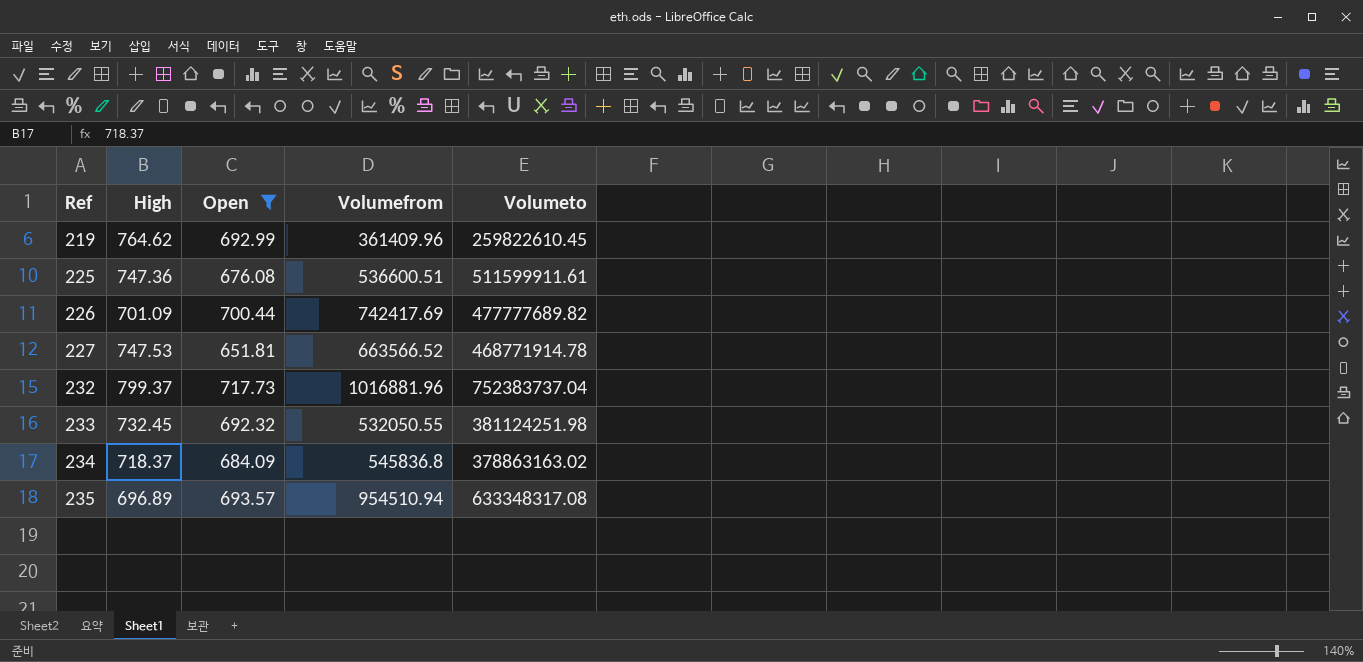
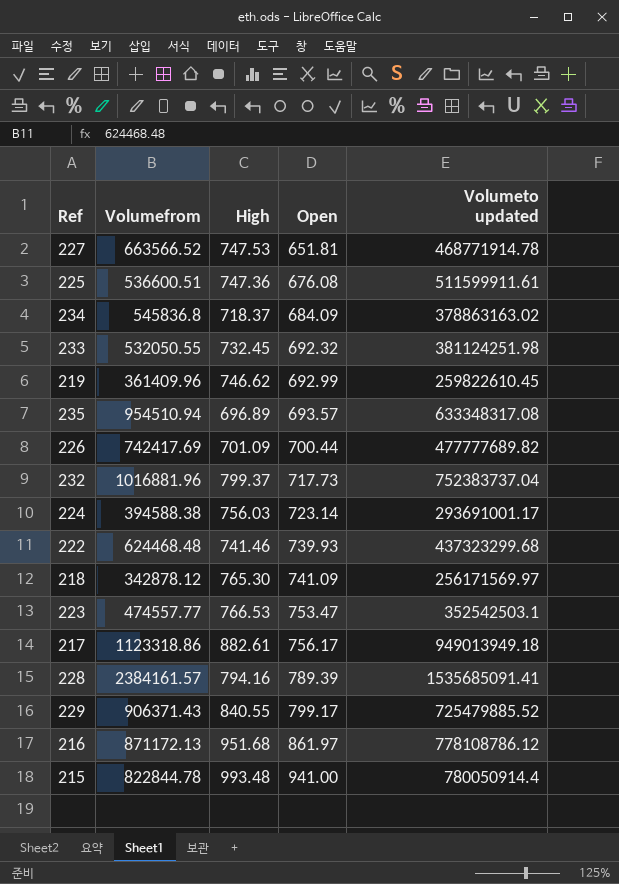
filter: Open <= 717.73 -> none
row order: Ref ascending -> Open ascending
column Volumefrom | position: 4 -> 2
column name: Volumeto -> Volumeto updated
219 | High: 764.62 -> 746.62

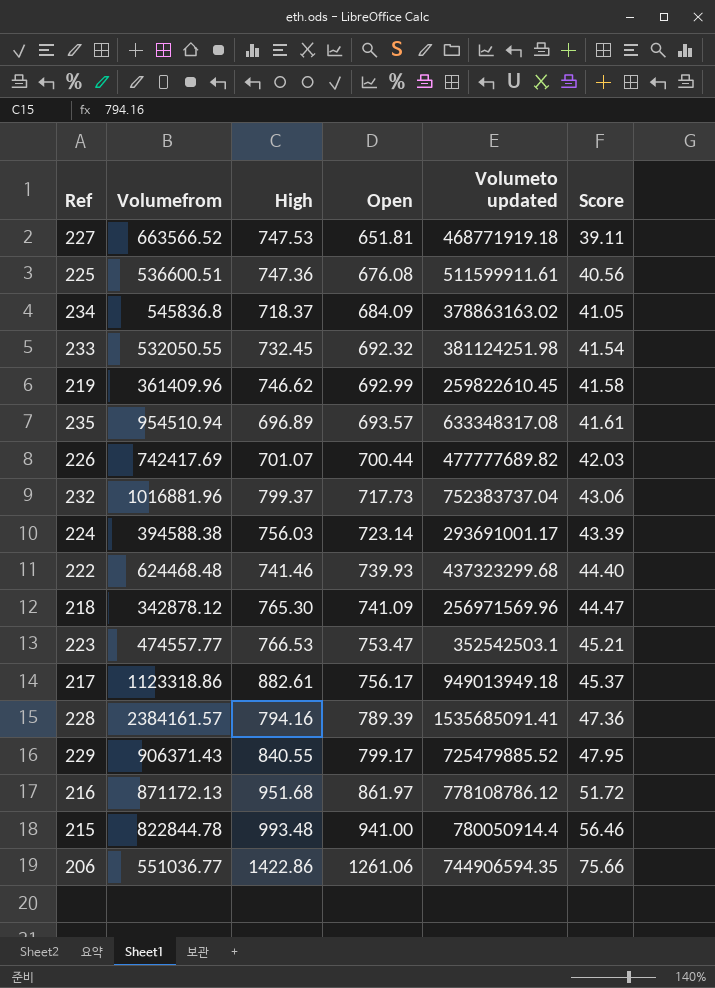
column Score | formula: none -> [Open] * 0.06
227 | Volumeto updated: 468771914.78 -> 468771919.18
226 | High: 701.09 -> 701.07
218 | Volumeto updated: 256171569.97 -> 256971569.96
row 206: none -> 551036.77 | 1422.86 | 1261.06 | 744906594.35 | 75.66

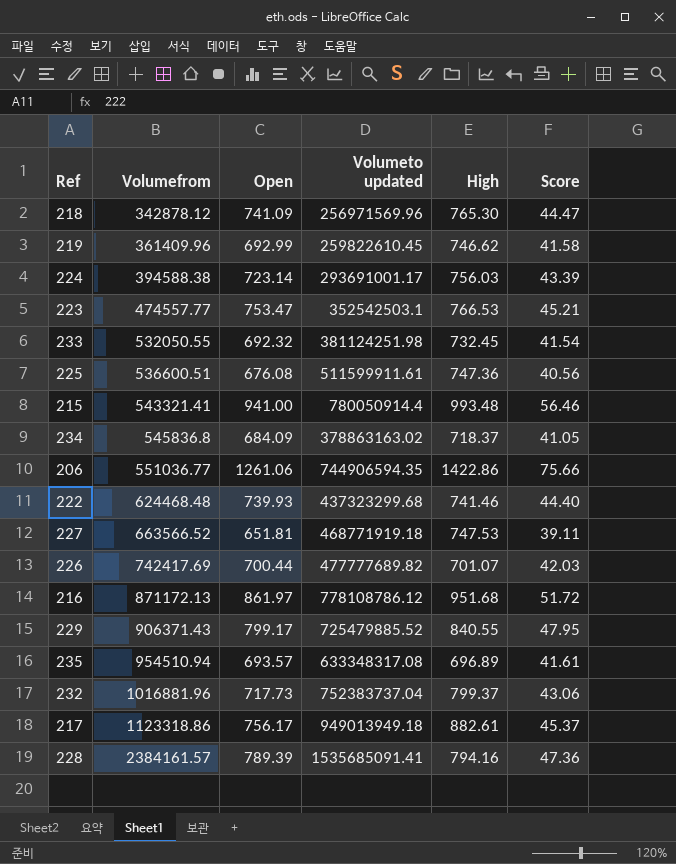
row order: Open ascending -> Volumefrom ascending
column High | position: 3 -> 5
215 | Volumefrom: 822844.78 -> 543321.41

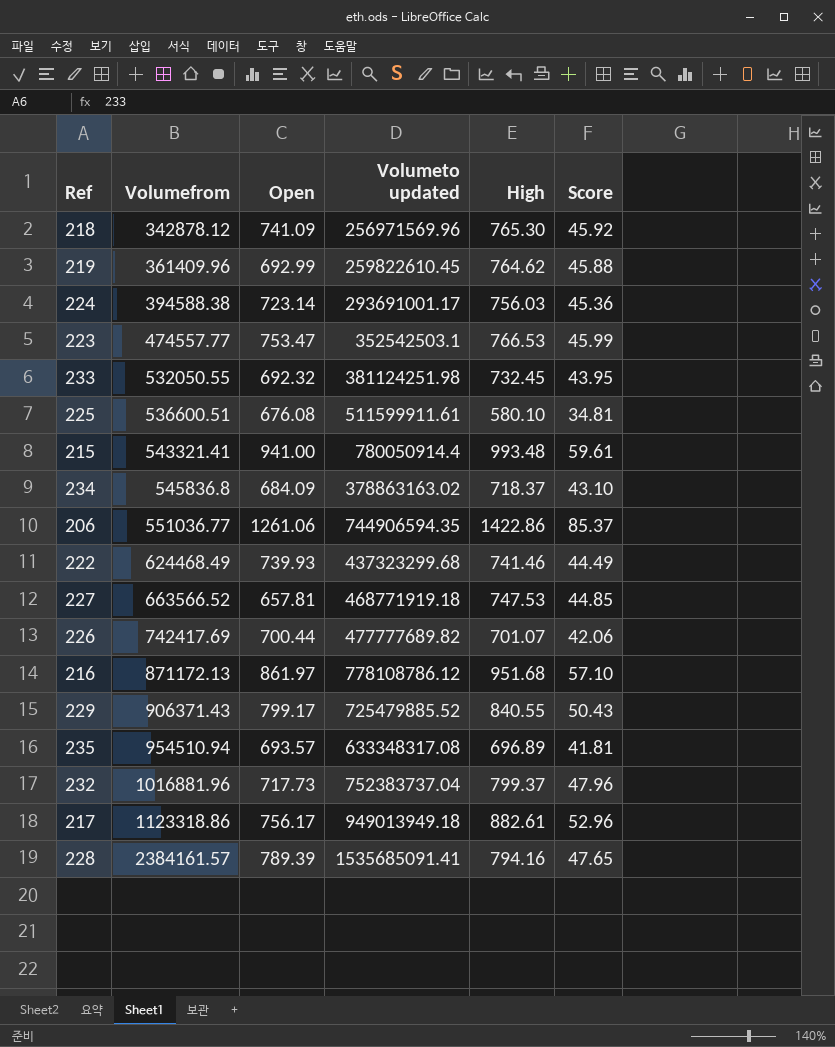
column Score | formula: [Open] * 0.06 -> [High] * 0.06
219 | High: 746.62 -> 764.62
225 | High: 747.36 -> 580.10
222 | Volumefrom: 624468.48 -> 624468.49
227 | Open: 651.81 -> 657.81

